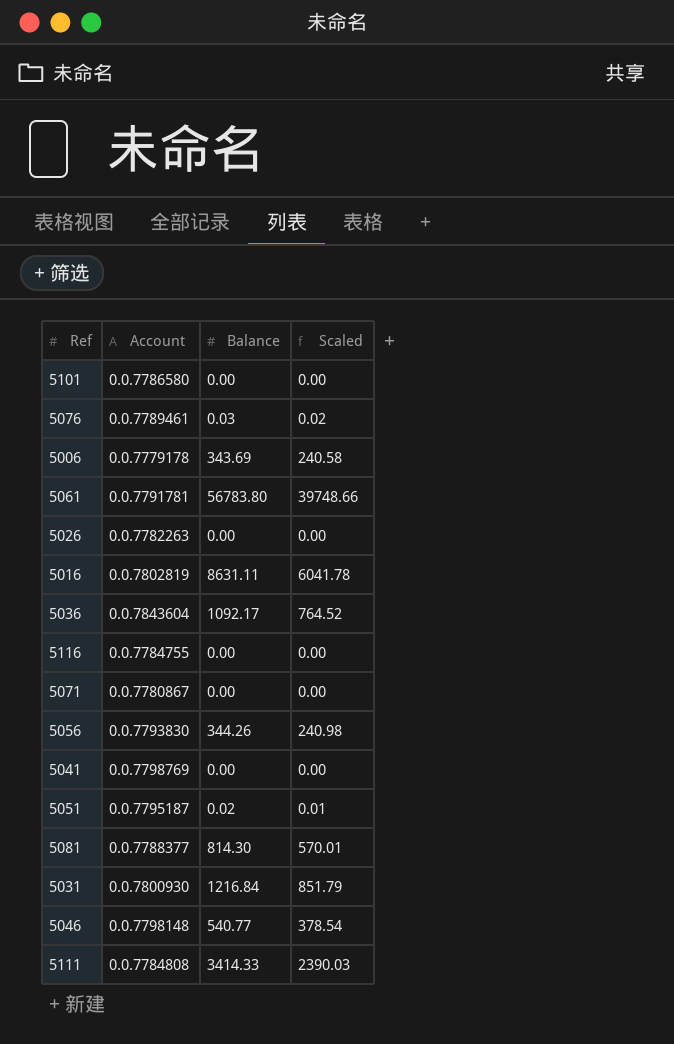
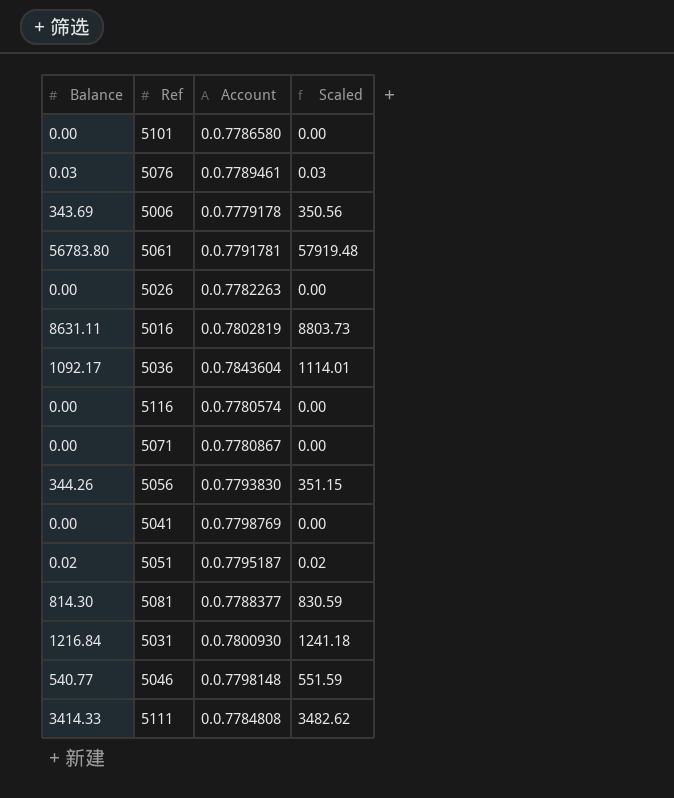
column Balance | position: 3 -> 1
column Scaled | formula: [Balance] * 0.7 -> [Balance] * 1.02
5116 | Account: 0.0.7784755 -> 0.0.7780574

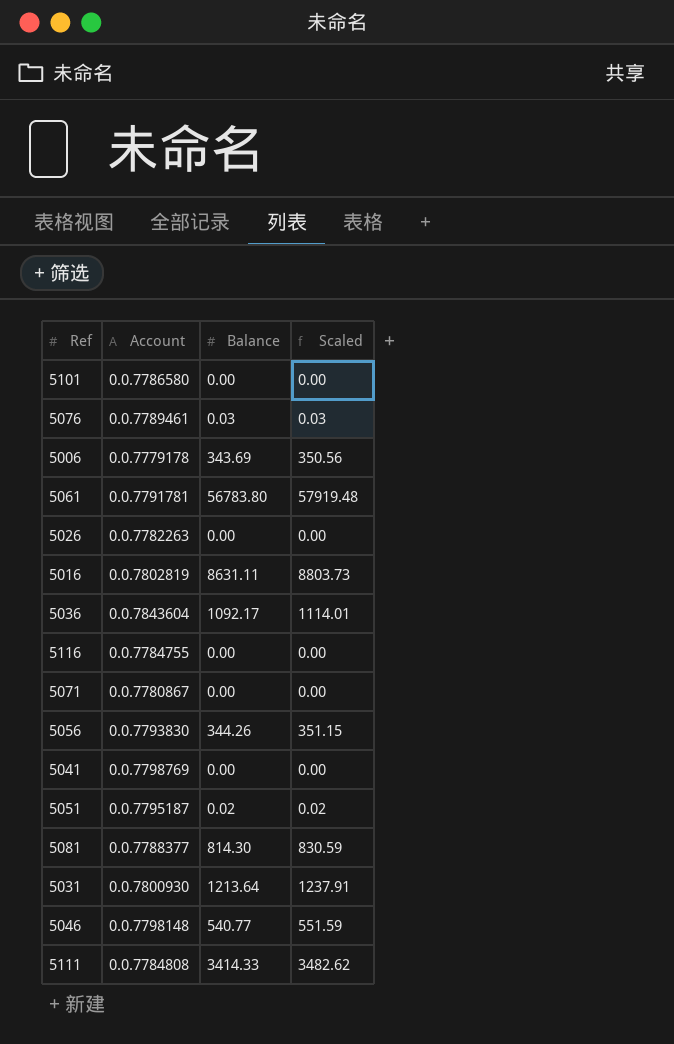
column Balance | position: 1 -> 3
5116 | Account: 0.0.7780574 -> 0.0.7784755
5031 | Balance: 1216.84 -> 1213.64
5031 | Scaled: 1241.18 -> 1237.91

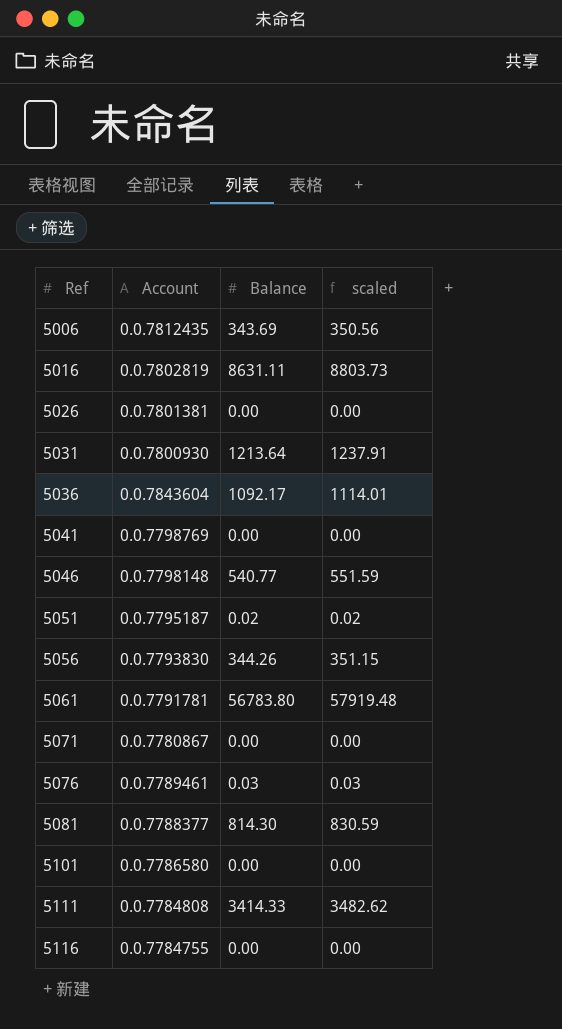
row order: none -> Ref ascending
column name: Scaled -> scaled
5006 | Account: 0.0.7779178 -> 0.0.7812435
5026 | Account: 0.0.7782263 -> 0.0.7801381

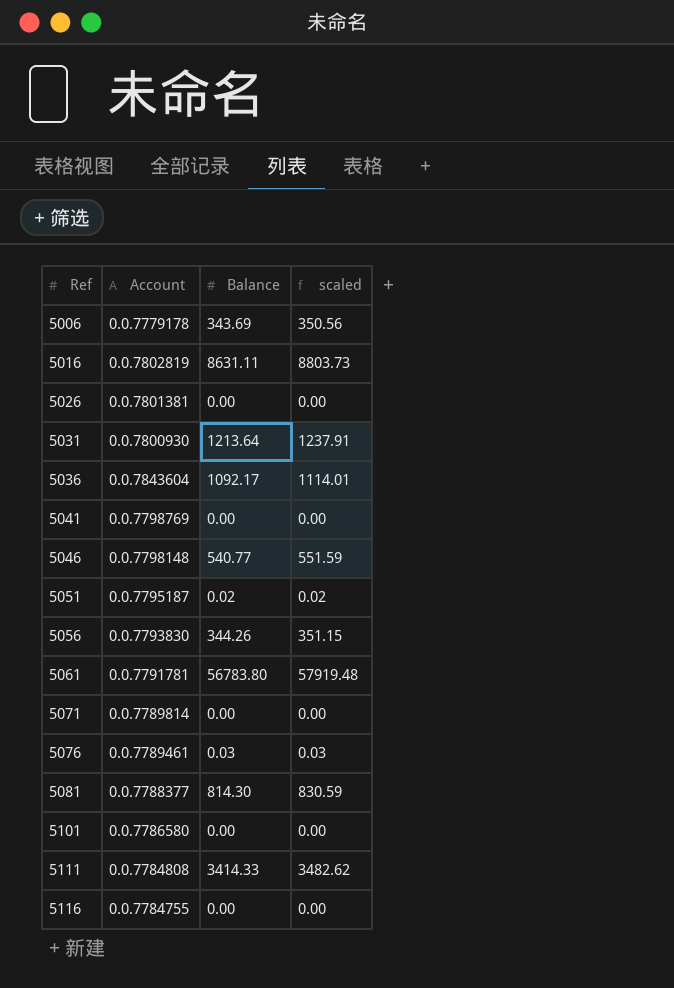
5006 | Account: 0.0.7812435 -> 0.0.7779178
5071 | Account: 0.0.7780867 -> 0.0.7789814

